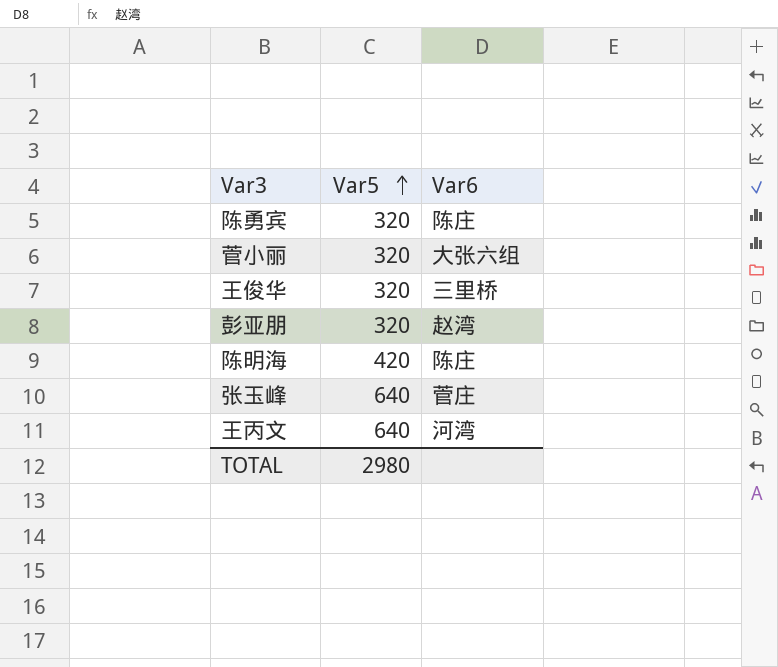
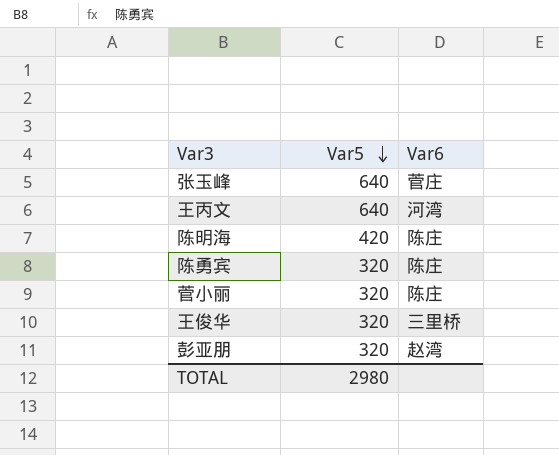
row order: Var5 ascending -> Var5 descending
菅小丽 | Var6: 大张六组 -> 陈庄

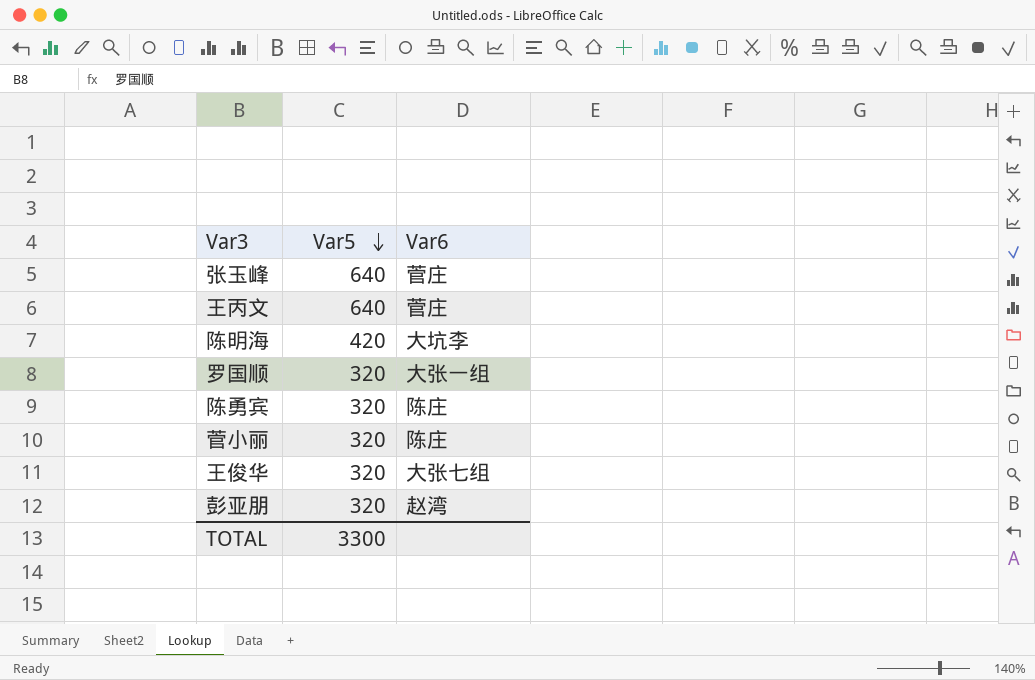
王丙文 | Var6: 河湾 -> 菅庄
陈明海 | Var6: 陈庄 -> 大坑李
row 罗国顺: none -> 320 | 大张一组
王俊华 | Var6: 三里桥 -> 大张七组
TOTAL | Var5: 2980 -> 3300

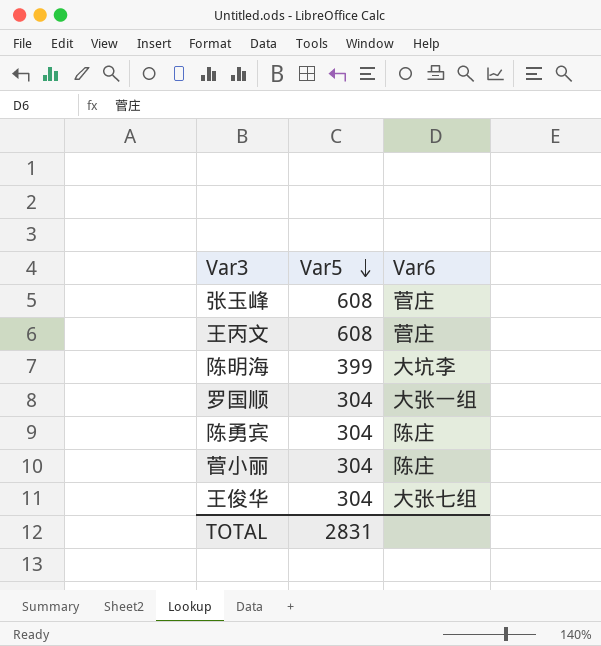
row 彭亚朋: 320 | 赵湾 -> none
张玉峰 | Var5: 640 -> 608
王丙文 | Var5: 640 -> 608
陈明海 | Var5: 420 -> 399
罗国顺 | Var5: 320 -> 304
陈勇宾 | Var5: 320 -> 304
菅小丽 | Var5: 320 -> 304
王俊华 | Var5: 320 -> 304
TOTAL | Var5: 3300 -> 2831

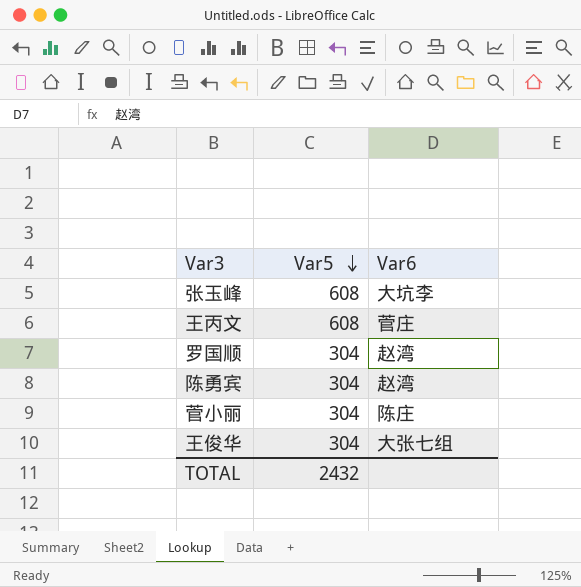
row 陈明海: 399 | 大坑李 -> none
张玉峰 | Var6: 菅庄 -> 大坑李
罗国顺 | Var6: 大张一组 -> 赵湾
陈勇宾 | Var6: 陈庄 -> 赵湾
TOTAL | Var5: 2831 -> 2432

